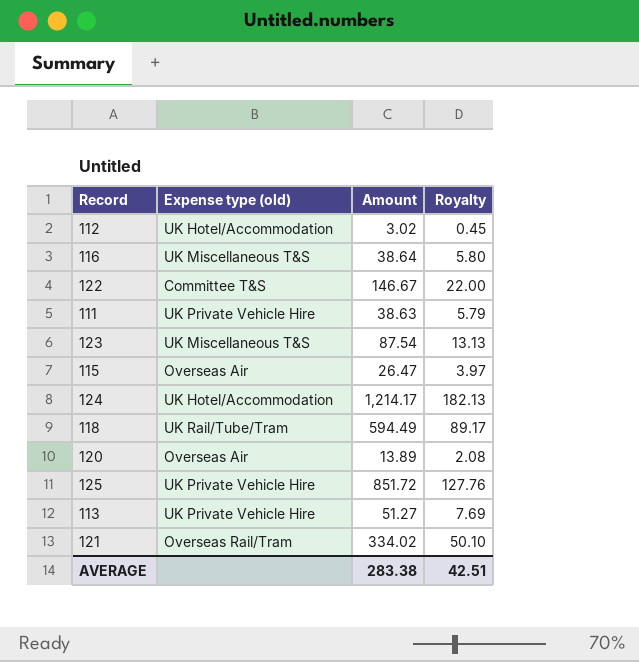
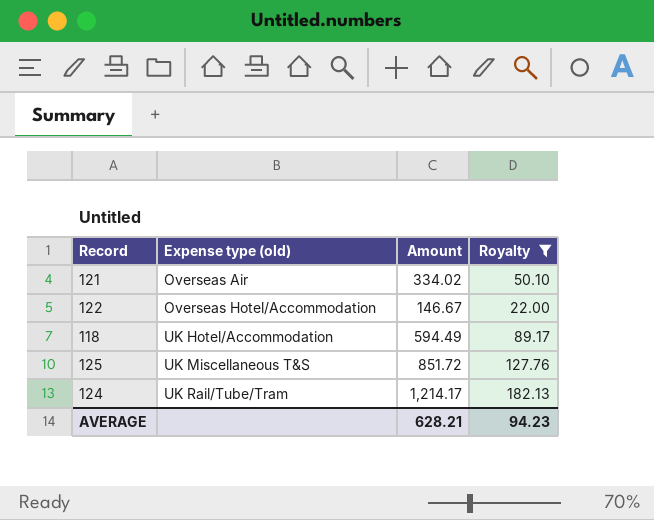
filter: none -> Royalty >= 22.00
row order: none -> Expense type (old) ascending
121 | Expense type (old): Overseas Rail/Tram -> Overseas Air
122 | Expense type (old): Committee T&S -> Overseas Hotel/Accommodation
118 | Expense type (old): UK Rail/Tube/Tram -> UK Hotel/Accommodation
125 | Expense type (old): UK Private Vehicle Hire -> UK Miscellaneous T&S
124 | Expense type (old): UK Hotel/Accommodation -> UK Rail/Tube/Tram
AVERAGE | Amount: 283.38 -> 628.21
AVERAGE | Royalty: 42.51 -> 94.23

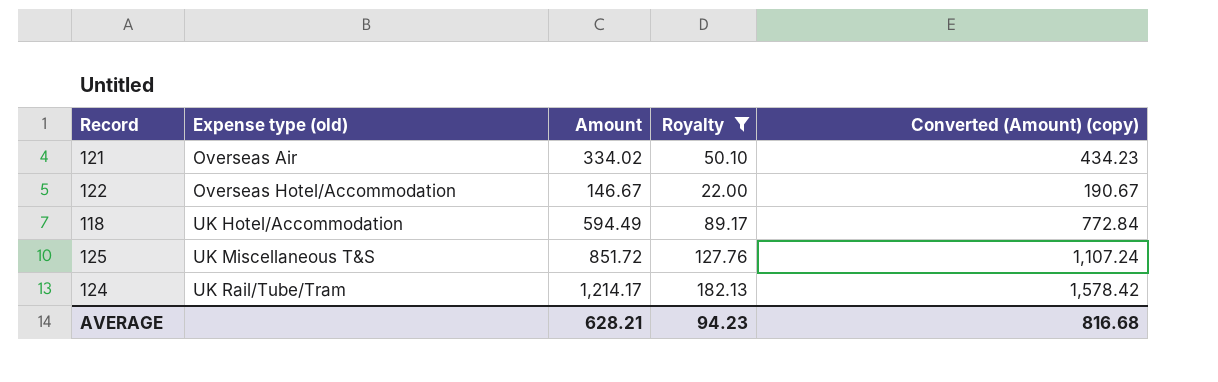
column Converted (Amount) (copy) | formula: none -> [Amount] * 1.3

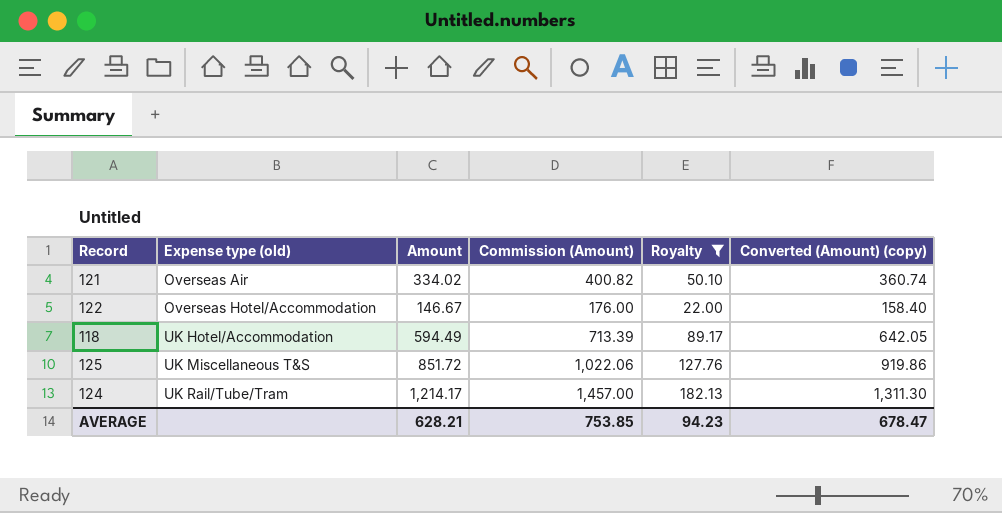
column Commission (Amount) | formula: none -> [Amount] * 1.2
column Converted (Amount) (copy) | formula: [Amount] * 1.3 -> [Amount] * 1.08
AVERAGE | Converted (Amount) (copy): 816.68 -> 678.47

